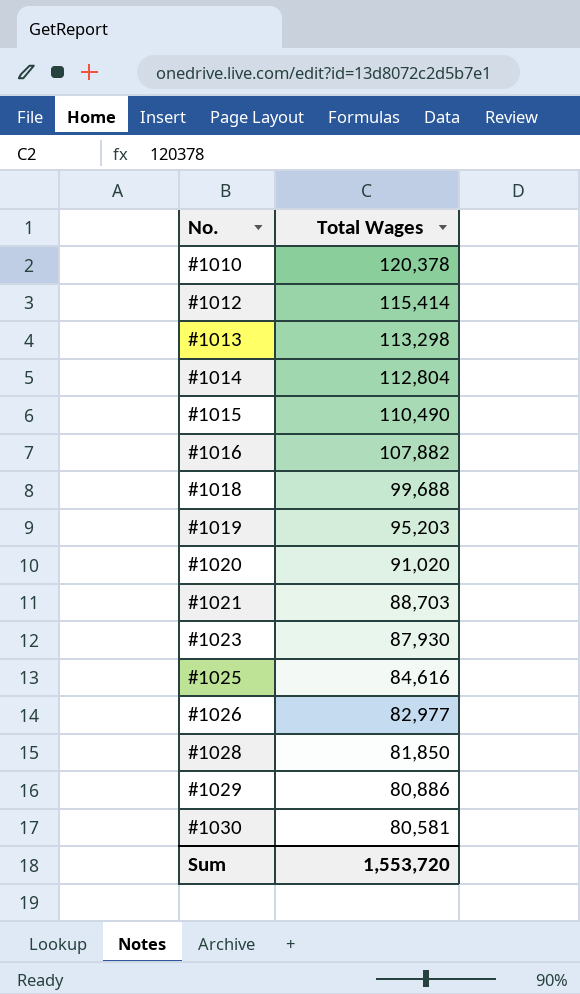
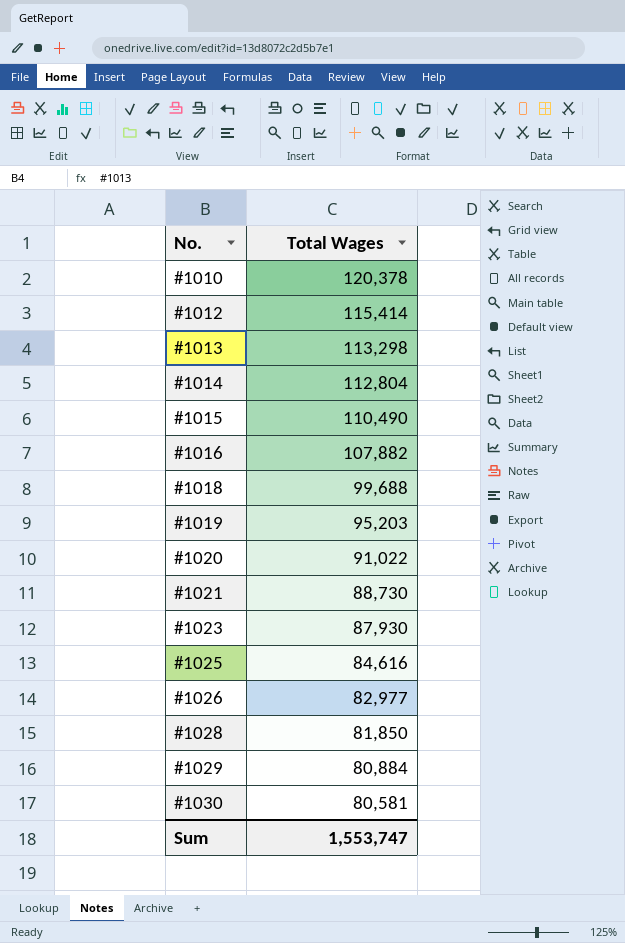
#1020 | Total Wages: 91,020 -> 91,022
#1021 | Total Wages: 88,703 -> 88,730
#1029 | Total Wages: 80,886 -> 80,884
Sum | Total Wages: 1,553,720 -> 1,553,747

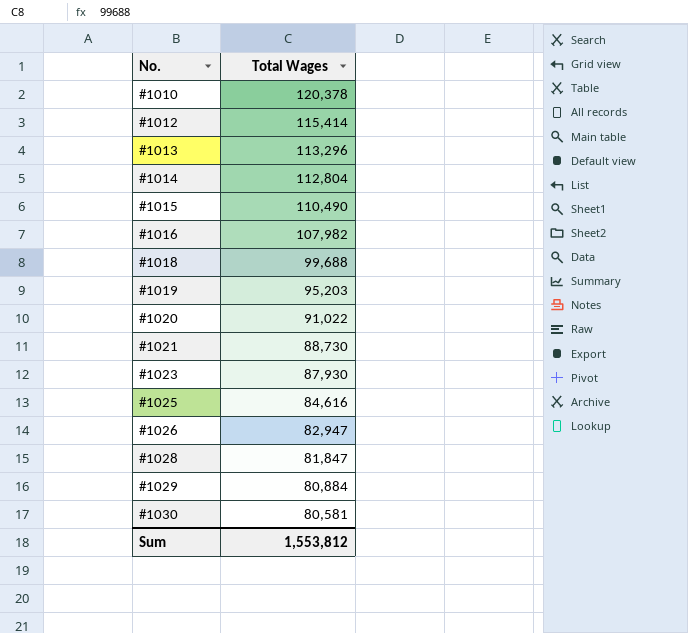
#1013 | Total Wages: 113,298 -> 113,296
#1016 | Total Wages: 107,882 -> 107,982
#1026 | Total Wages: 82,977 -> 82,947
#1028 | Total Wages: 81,850 -> 81,847
Sum | Total Wages: 1,553,747 -> 1,553,812

